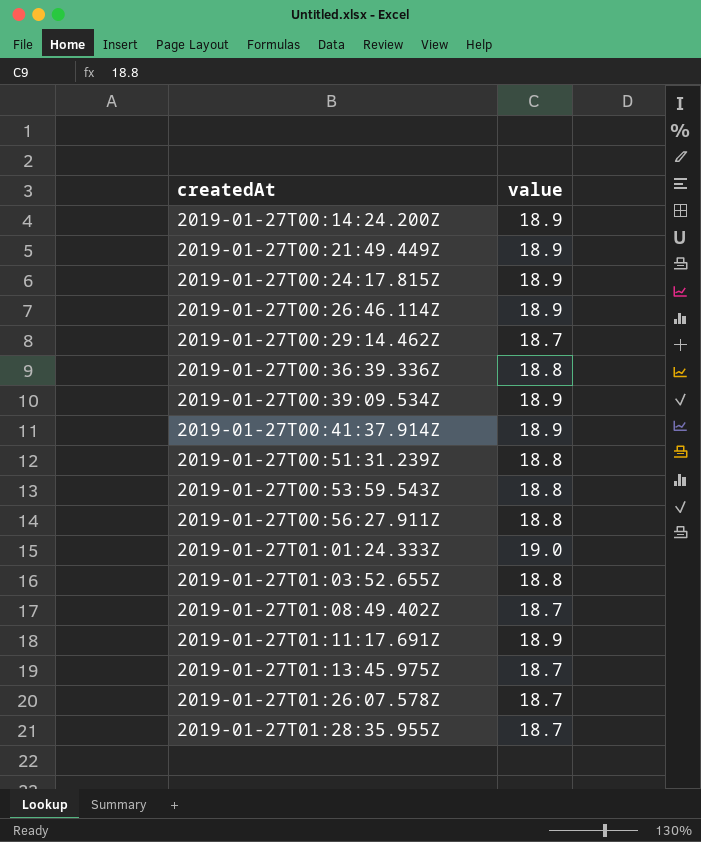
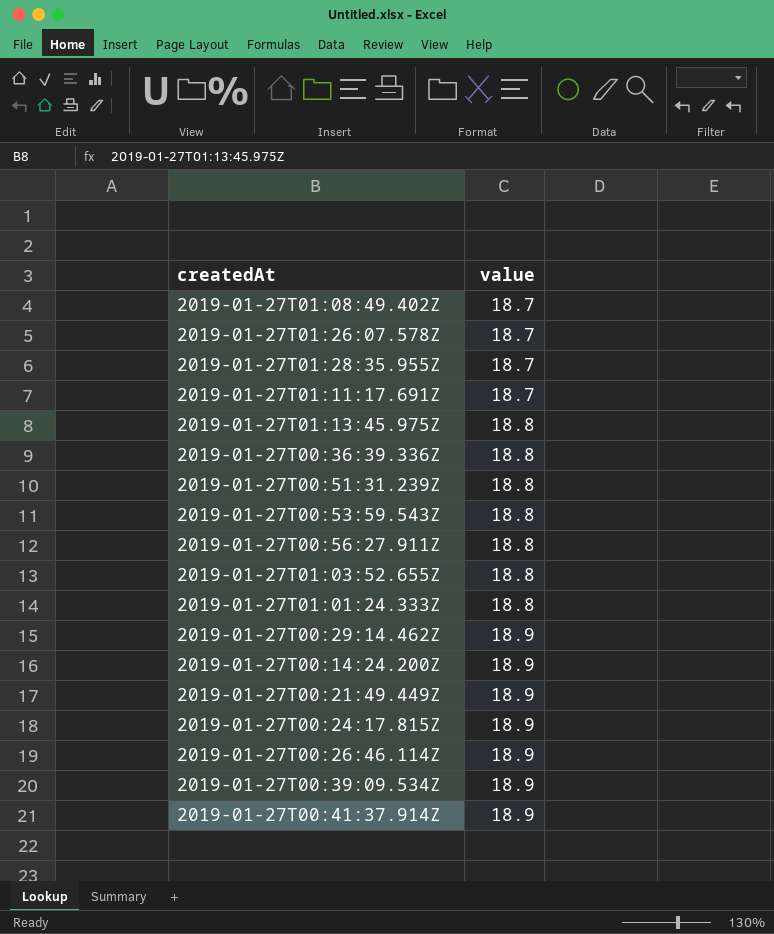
row order: createdAt ascending -> value ascending
2019-01-27T01:11:17.691Z | value: 18.9 -> 18.7
2019-01-27T01:13:45.975Z | value: 18.7 -> 18.8
2019-01-27T01:01:24.333Z | value: 19.0 -> 18.8
2019-01-27T00:29:14.462Z | value: 18.7 -> 18.9

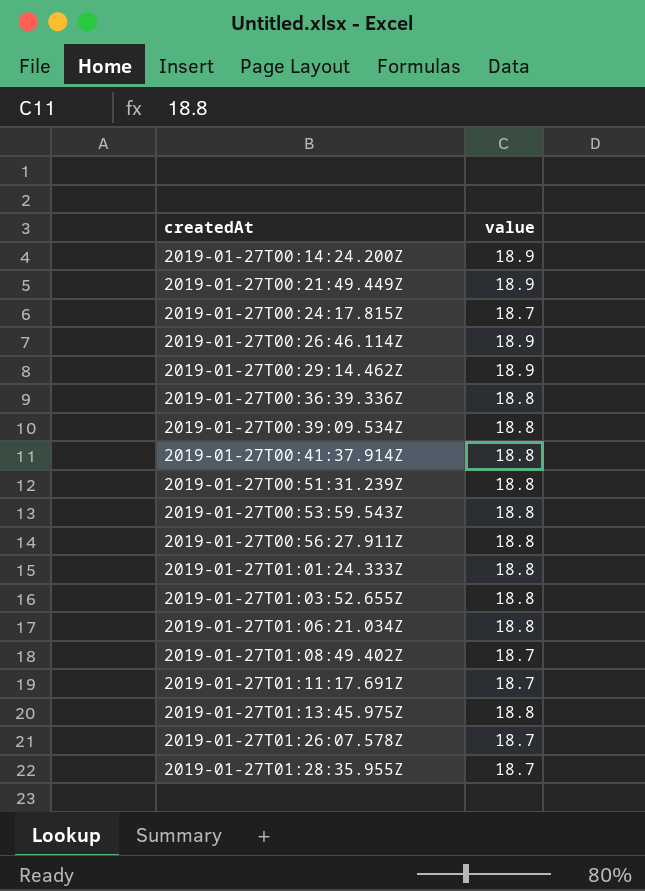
row order: value ascending -> createdAt ascending
2019-01-27T00:24:17.815Z | value: 18.9 -> 18.7
2019-01-27T00:39:09.534Z | value: 18.9 -> 18.8
2019-01-27T00:41:37.914Z | value: 18.9 -> 18.8
row 2019-01-27T01:06:21.034Z: none -> 18.8

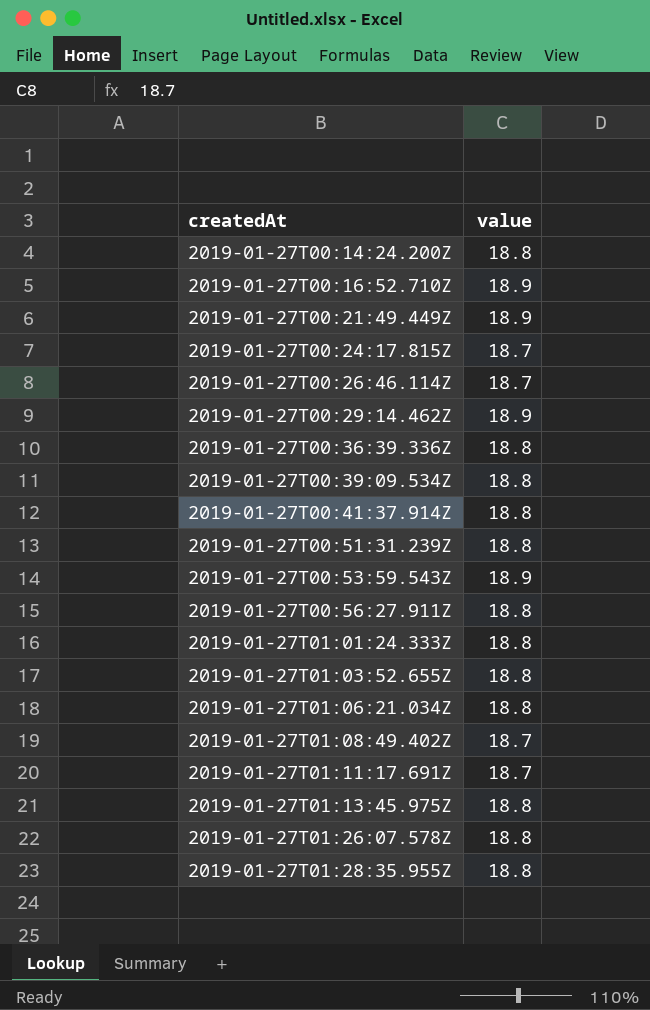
2019-01-27T00:14:24.200Z | value: 18.9 -> 18.8
row 2019-01-27T00:16:52.710Z: none -> 18.9
2019-01-27T00:26:46.114Z | value: 18.9 -> 18.7
2019-01-27T00:53:59.543Z | value: 18.8 -> 18.9
2019-01-27T01:26:07.578Z | value: 18.7 -> 18.8
2019-01-27T01:28:35.955Z | value: 18.7 -> 18.8

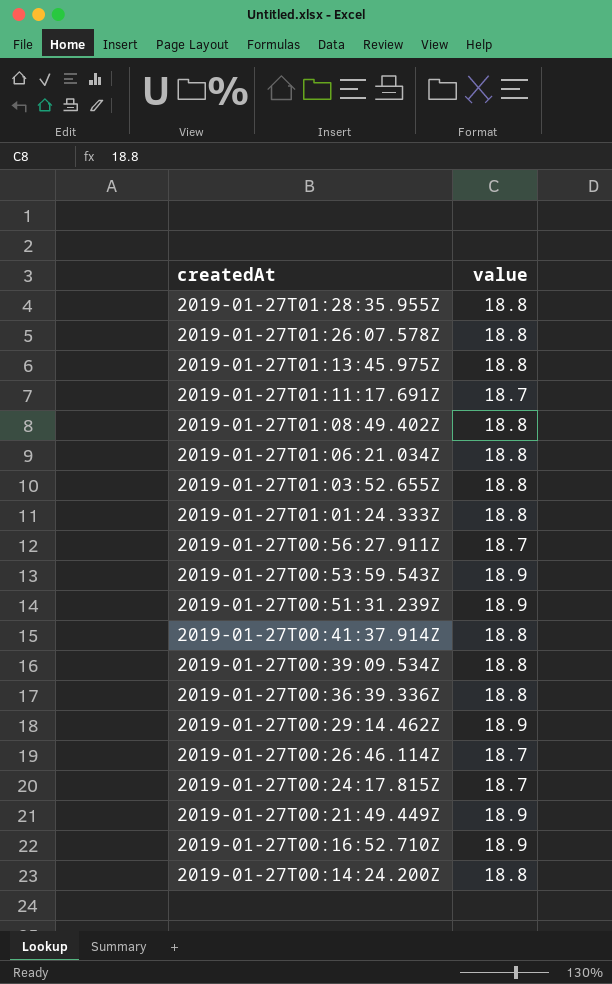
row order: createdAt ascending -> createdAt descending
2019-01-27T01:08:49.402Z | value: 18.7 -> 18.8
2019-01-27T00:56:27.911Z | value: 18.8 -> 18.7
2019-01-27T00:51:31.239Z | value: 18.8 -> 18.9

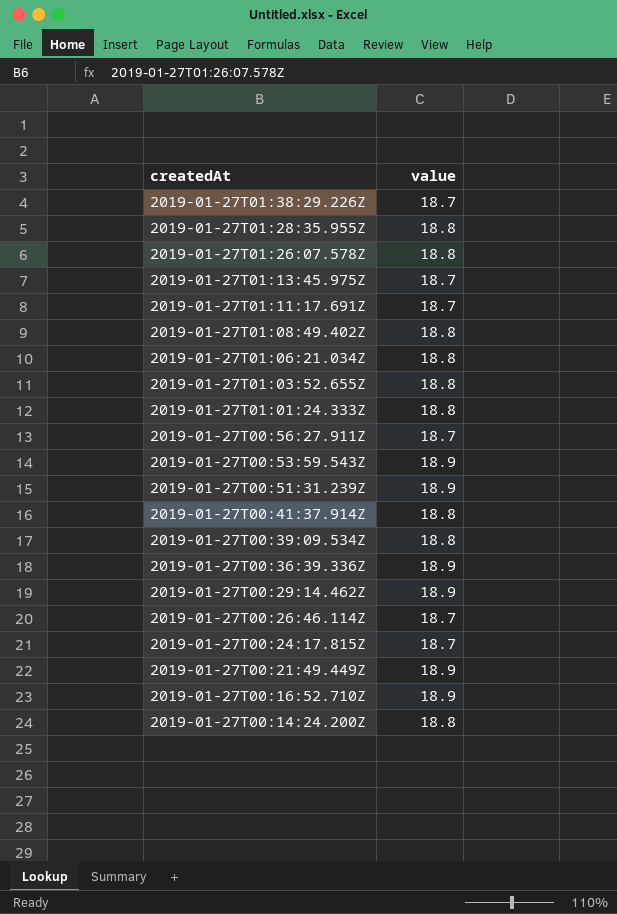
row 2019-01-27T01:38:29.226Z: none -> 18.7
2019-01-27T01:13:45.975Z | value: 18.8 -> 18.7
2019-01-27T00:36:39.336Z | value: 18.8 -> 18.9

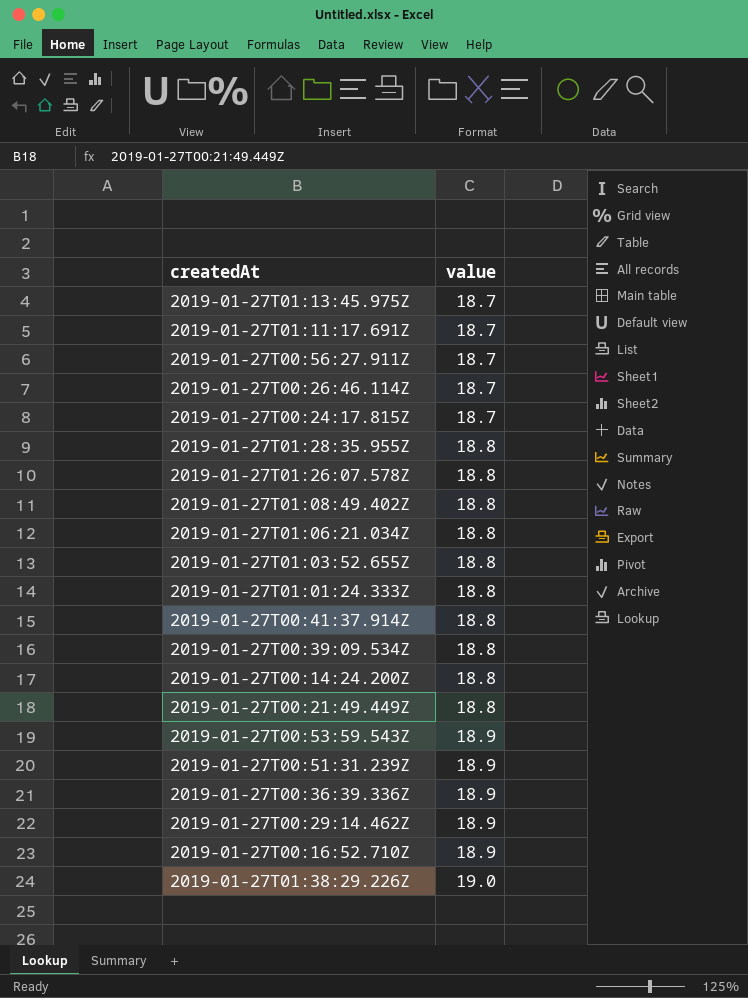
row order: createdAt descending -> value ascending
2019-01-27T00:21:49.449Z | value: 18.9 -> 18.8
2019-01-27T01:38:29.226Z | value: 18.7 -> 19.0

